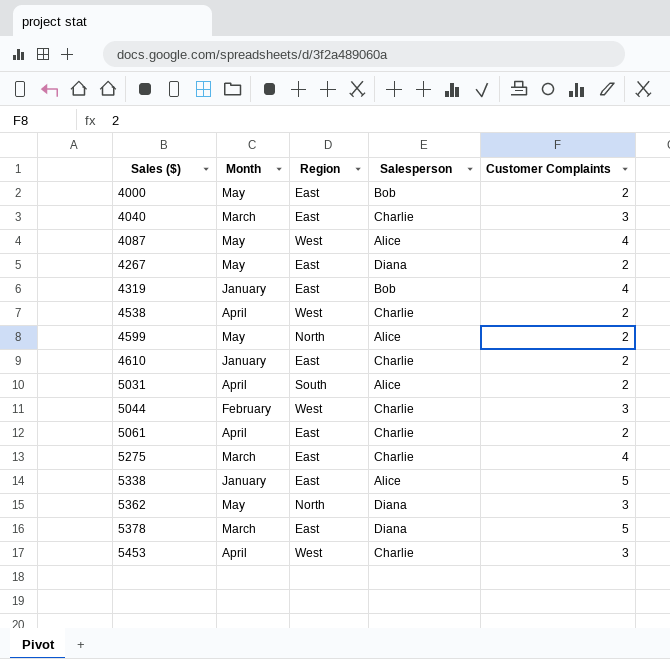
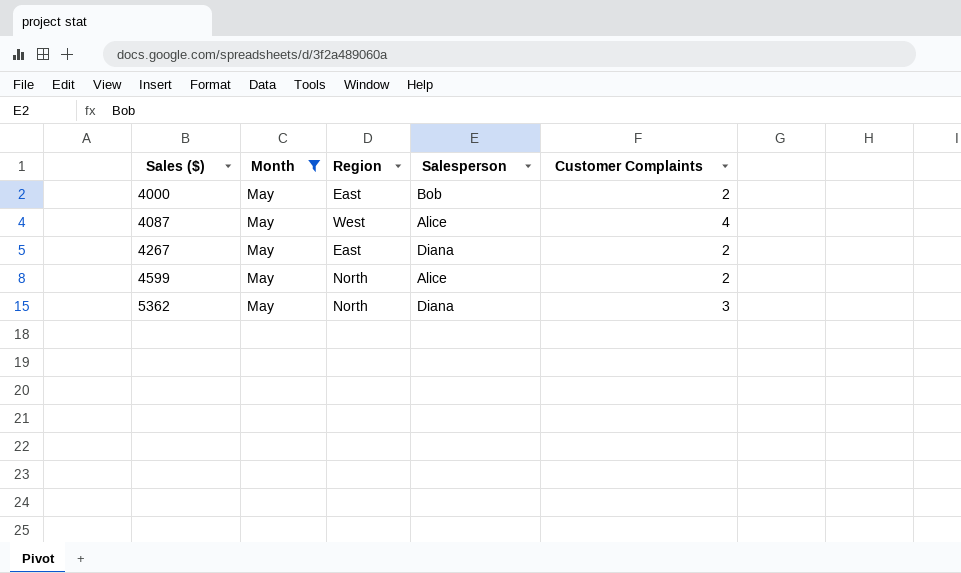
filter: none -> Month = May

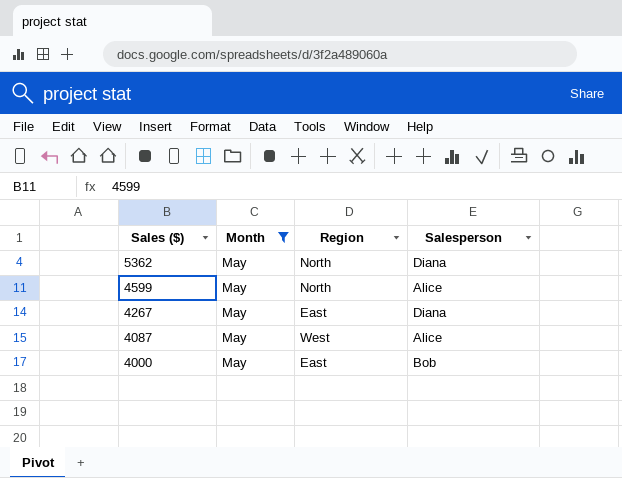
row order: Sales ($) ascending -> Sales ($) descending
column Customer Complaints | position: 5 -> none

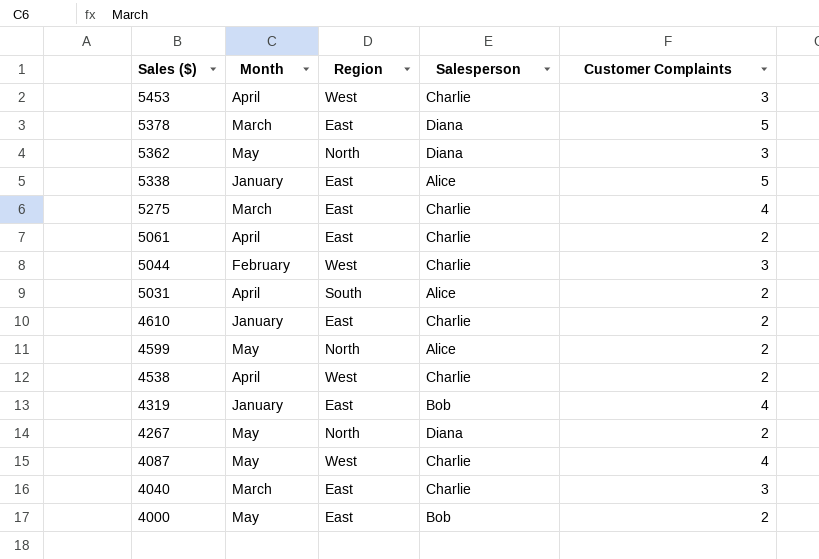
filter: Month = May -> none
column Customer Complaints | position: none -> 5
4267 | Region: East -> North
4087 | Salesperson: Alice -> Charlie

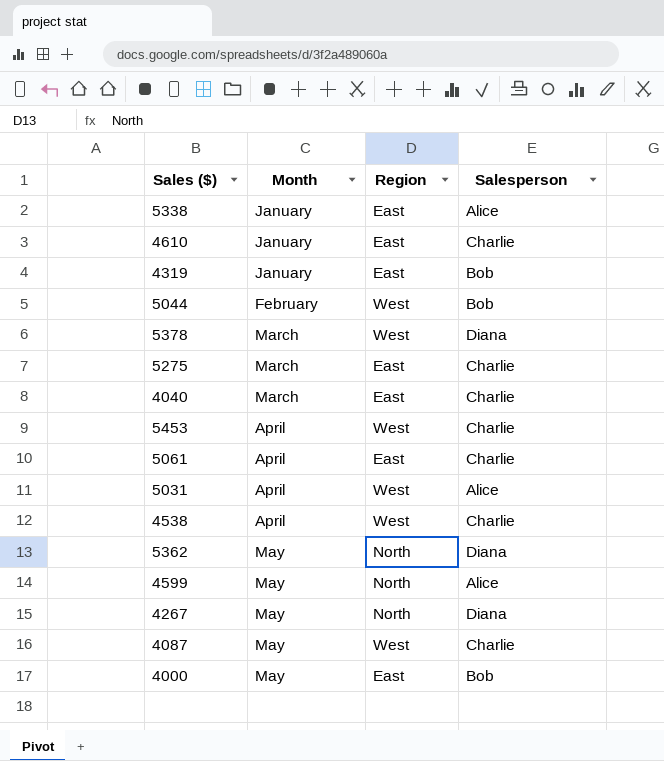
row order: Sales ($) descending -> Month ascending
column Customer Complaints | position: 5 -> none
5044 | Salesperson: Charlie -> Bob
5378 | Region: East -> West
5031 | Region: South -> West

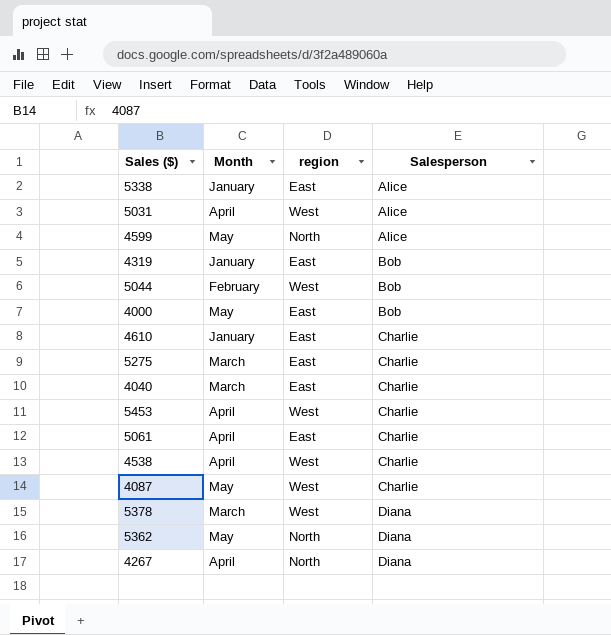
row order: Month ascending -> Salesperson ascending
column name: Region -> region
4267 | Month: May -> April

